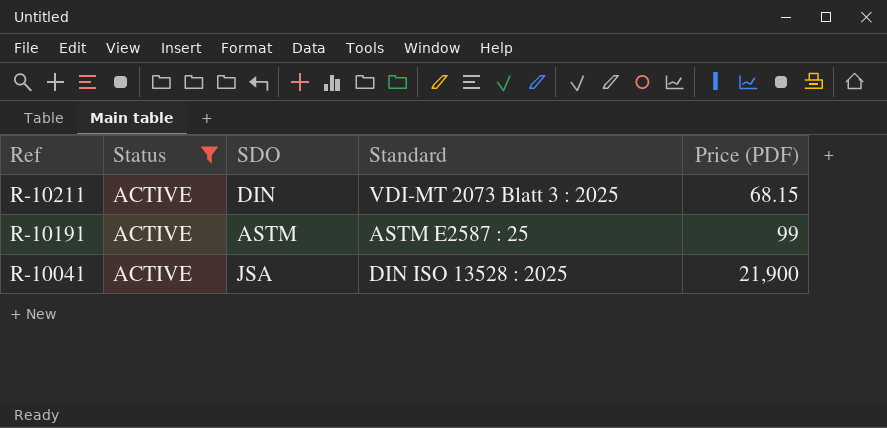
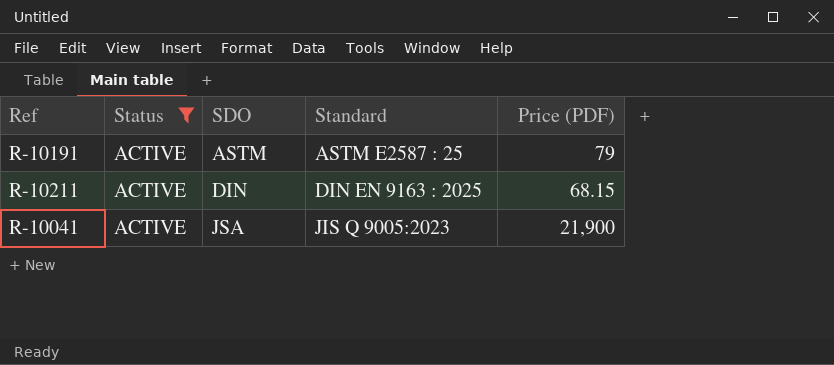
row order: Ref descending -> SDO ascending
R-10191 | Price (PDF): 99 -> 79
R-10211 | Standard: VDI-MT 2073 Blatt 3 : 2025 -> DIN EN 9163 : 2025
R-10041 | Standard: DIN ISO 13528 : 2025 -> JIS Q 9005:2023

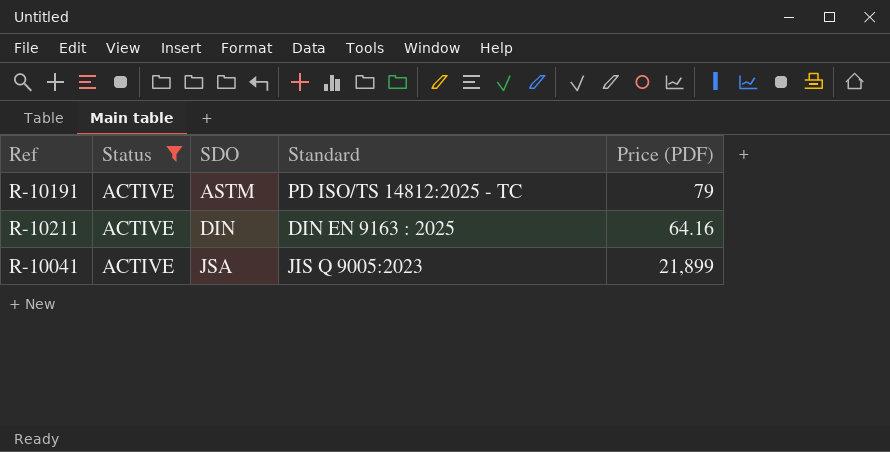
R-10191 | Standard: ASTM E2587 : 25 -> PD ISO/TS 14812:2025 - TC
R-10211 | Price (PDF): 68.15 -> 64.16
R-10041 | Price (PDF): 21,900 -> 21,899

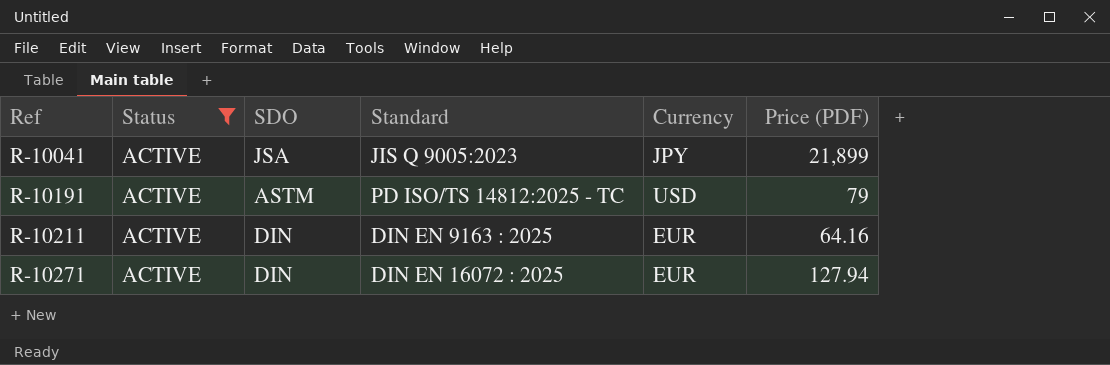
row order: SDO ascending -> Ref ascending
column Currency | position: none -> 5
row R-10271: none -> ACTIVE | DIN | DIN EN 16072 : 2025 | EUR | 127.94

